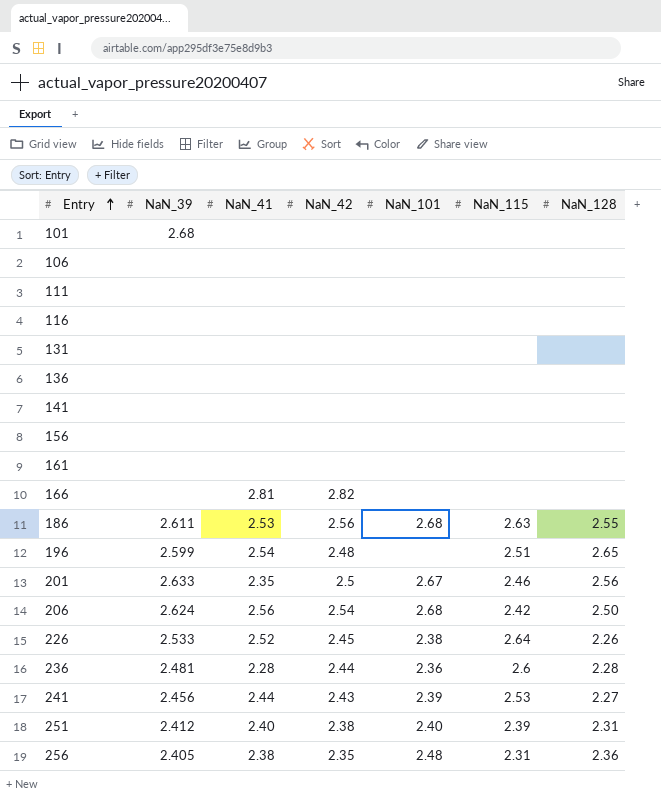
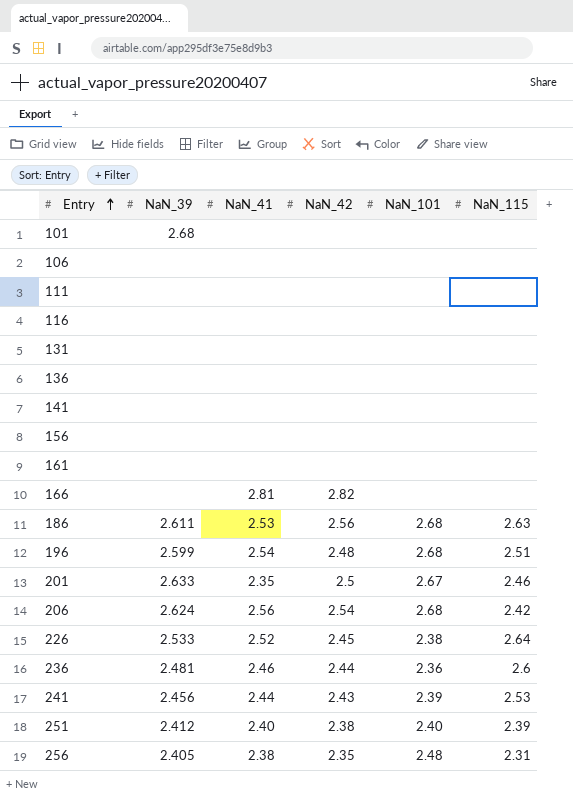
column NaN_128 | position: 7 -> none
196 | NaN_101: none -> 2.68
236 | NaN_41: 2.28 -> 2.46

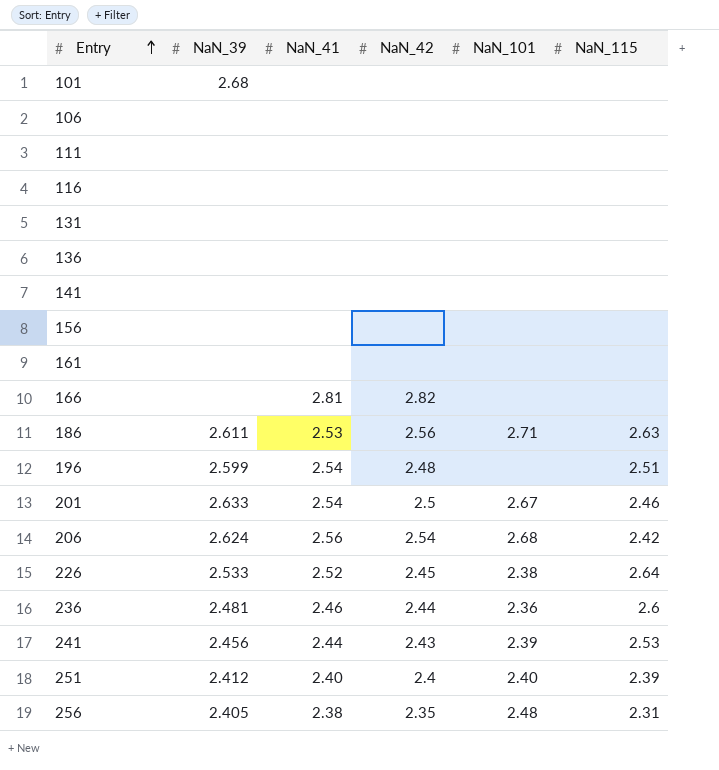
186 | NaN_101: 2.68 -> 2.71
196 | NaN_101: 2.68 -> none
201 | NaN_41: 2.35 -> 2.54
251 | NaN_42: 2.38 -> 2.4

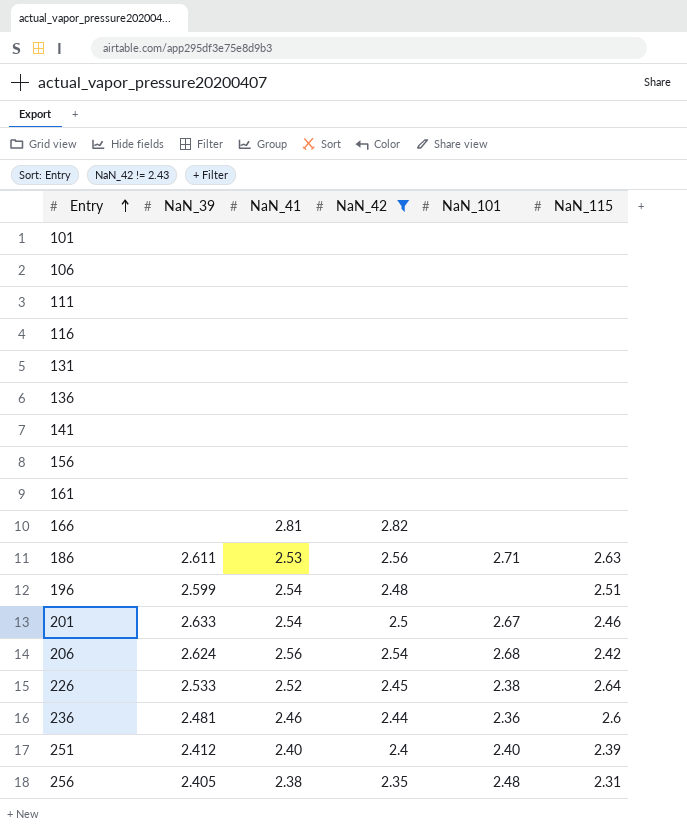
filter: none -> NaN_42 != 2.43
101 | NaN_39: 2.68 -> none

